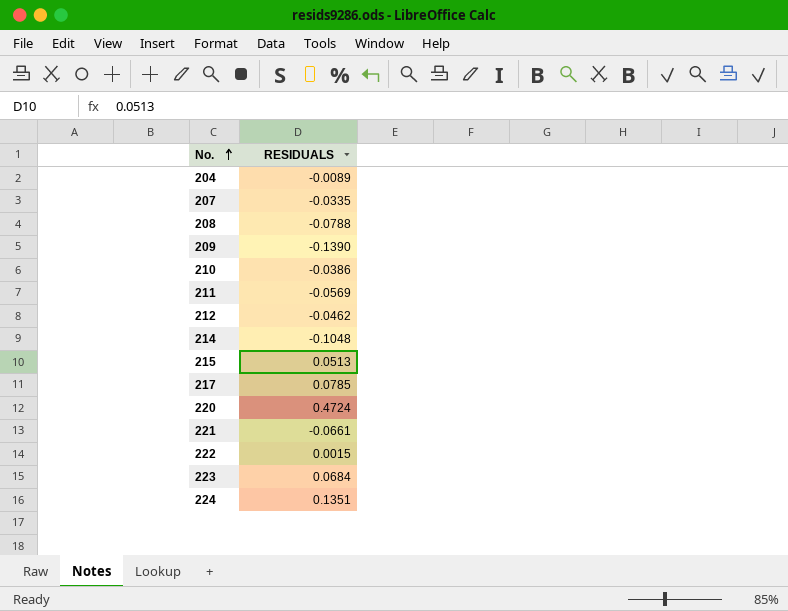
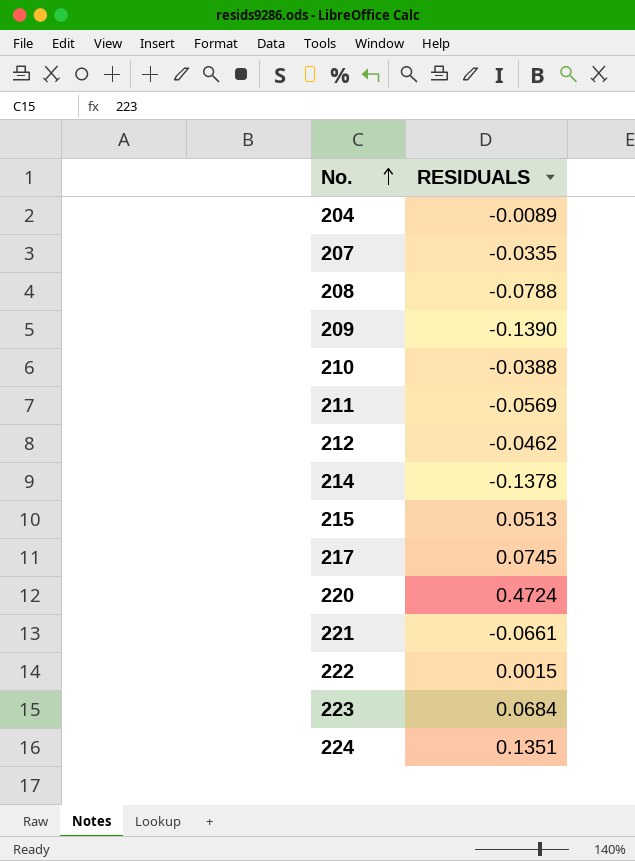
210 | RESIDUALS: -0.0386 -> -0.0388
214 | RESIDUALS: -0.1048 -> -0.1378
217 | RESIDUALS: 0.0785 -> 0.0745

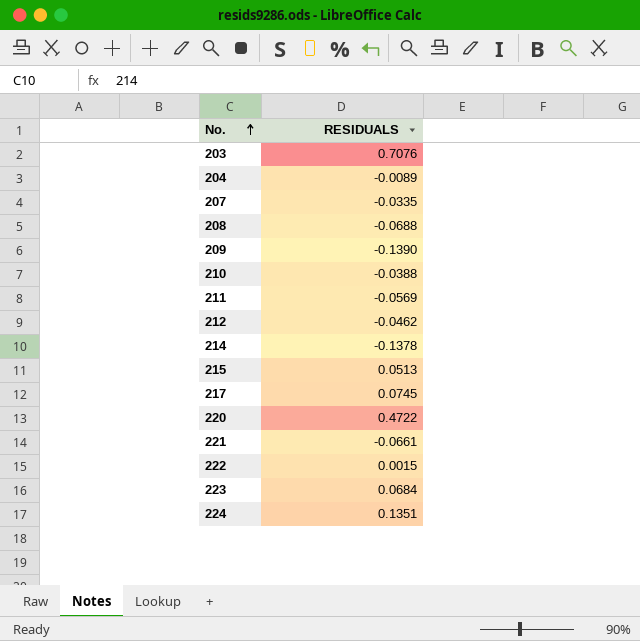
row 203: none -> 0.7076
208 | RESIDUALS: -0.0788 -> -0.0688
220 | RESIDUALS: 0.4724 -> 0.4722

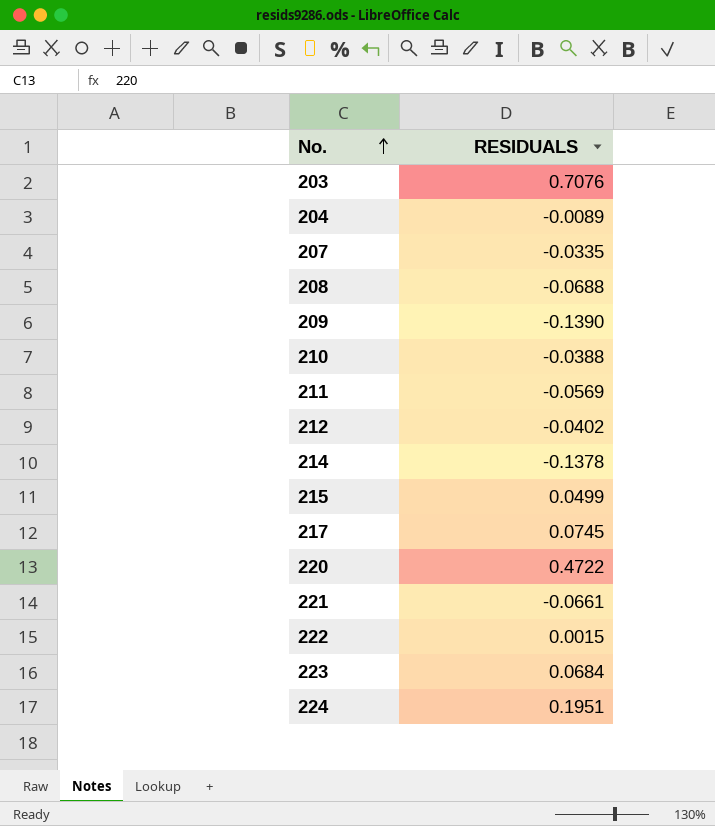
212 | RESIDUALS: -0.0462 -> -0.0402
215 | RESIDUALS: 0.0513 -> 0.0499
224 | RESIDUALS: 0.1351 -> 0.1951

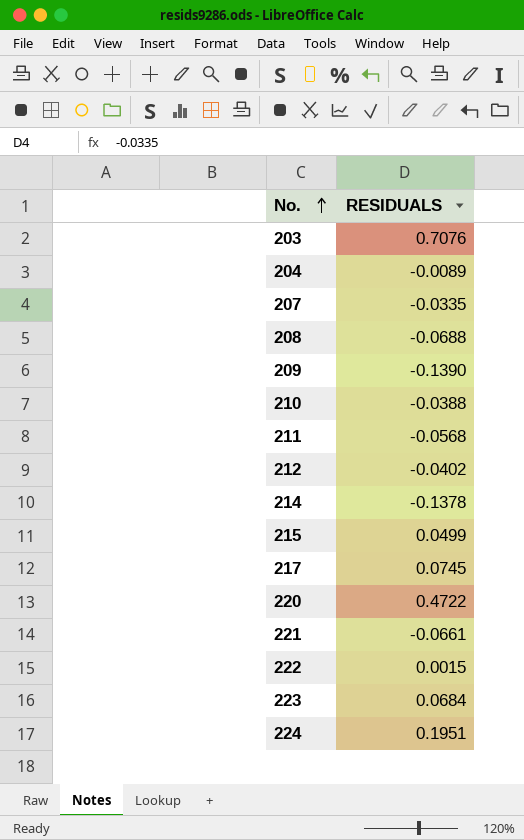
211 | RESIDUALS: -0.0569 -> -0.0568

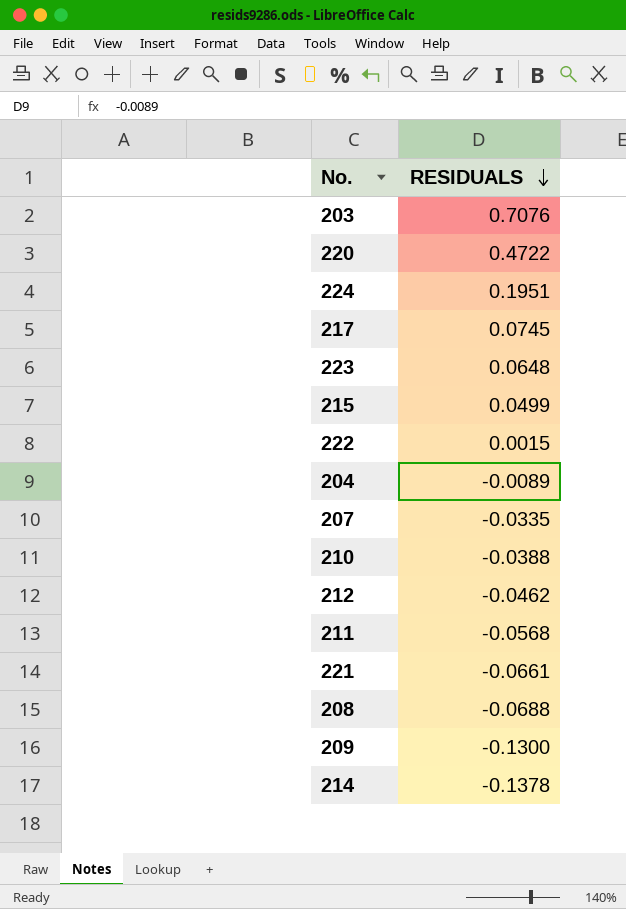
row order: No. ascending -> RESIDUALS descending
223 | RESIDUALS: 0.0684 -> 0.0648
212 | RESIDUALS: -0.0402 -> -0.0462
209 | RESIDUALS: -0.1390 -> -0.1300

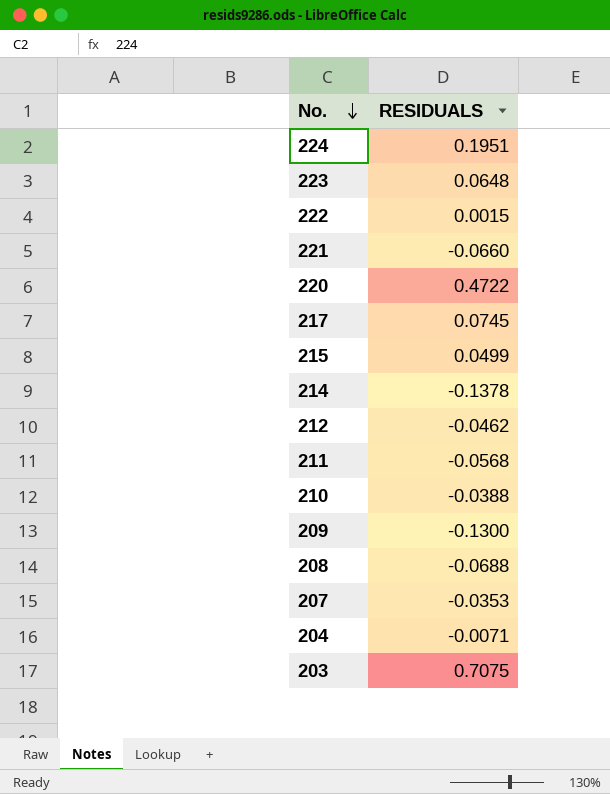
row order: RESIDUALS descending -> No. descending
221 | RESIDUALS: -0.0661 -> -0.0660
207 | RESIDUALS: -0.0335 -> -0.0353
204 | RESIDUALS: -0.0089 -> -0.0071
203 | RESIDUALS: 0.7076 -> 0.7075

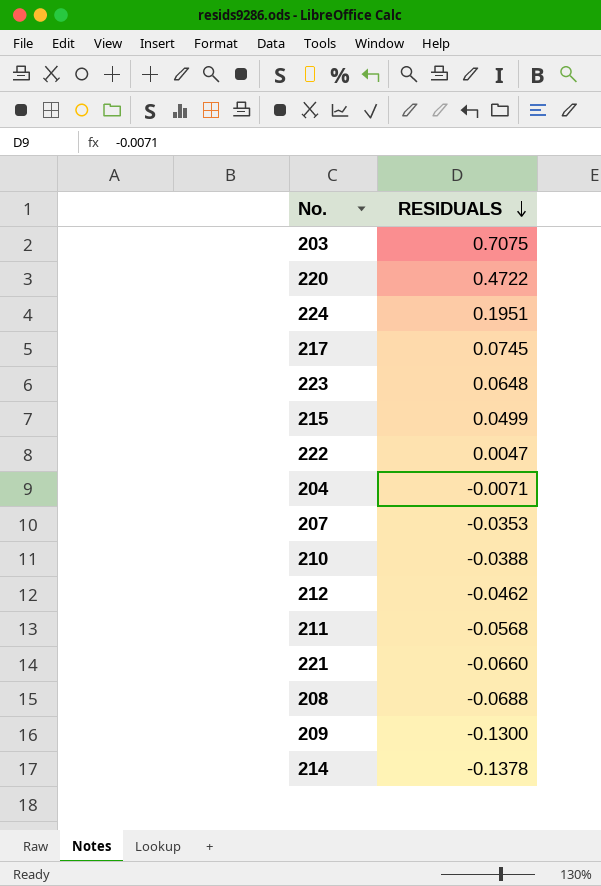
row order: No. descending -> RESIDUALS descending
222 | RESIDUALS: 0.0015 -> 0.0047

